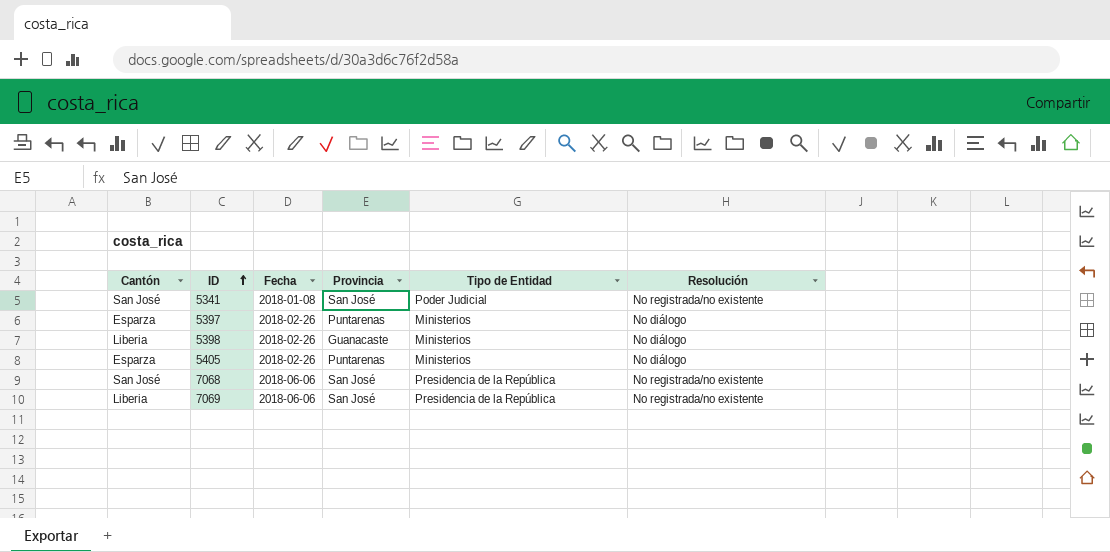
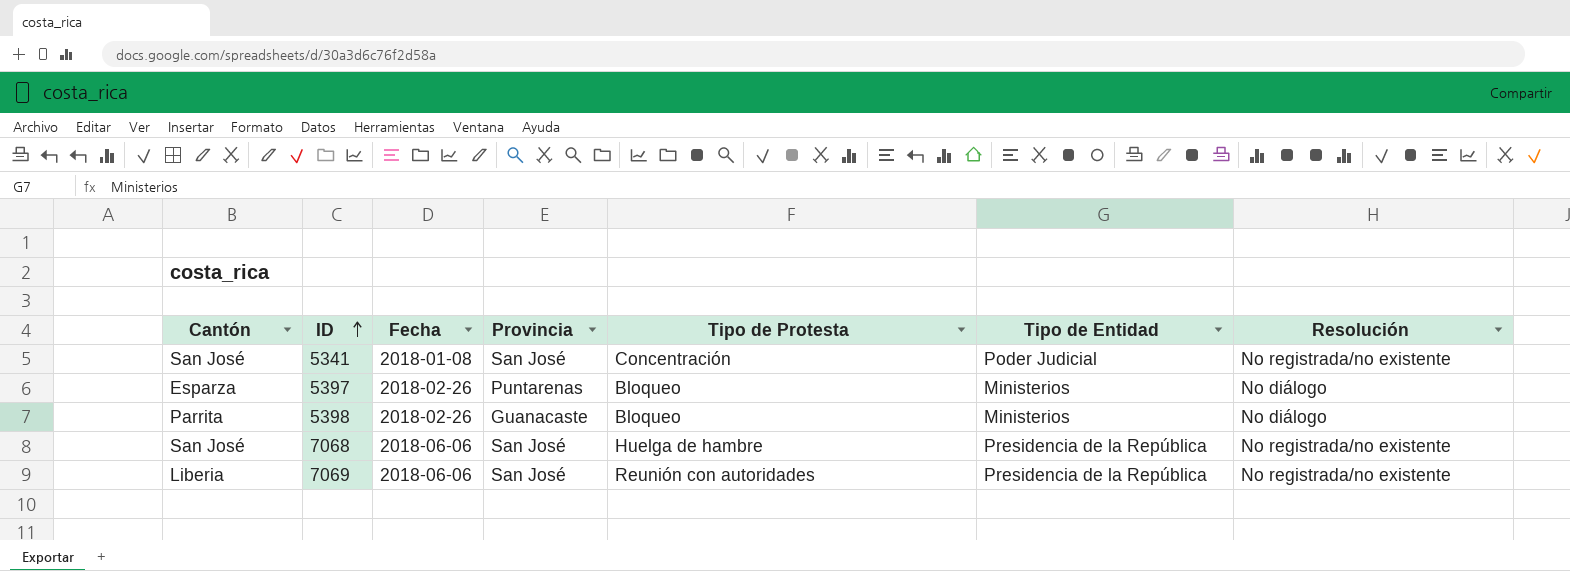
column Tipo de Protesta | position: none -> 5
row 5405: Esparza | 2018-02-26 | Puntarenas | Ministerios | No diálogo -> none
5398 | Cantón: Liberia -> Parrita

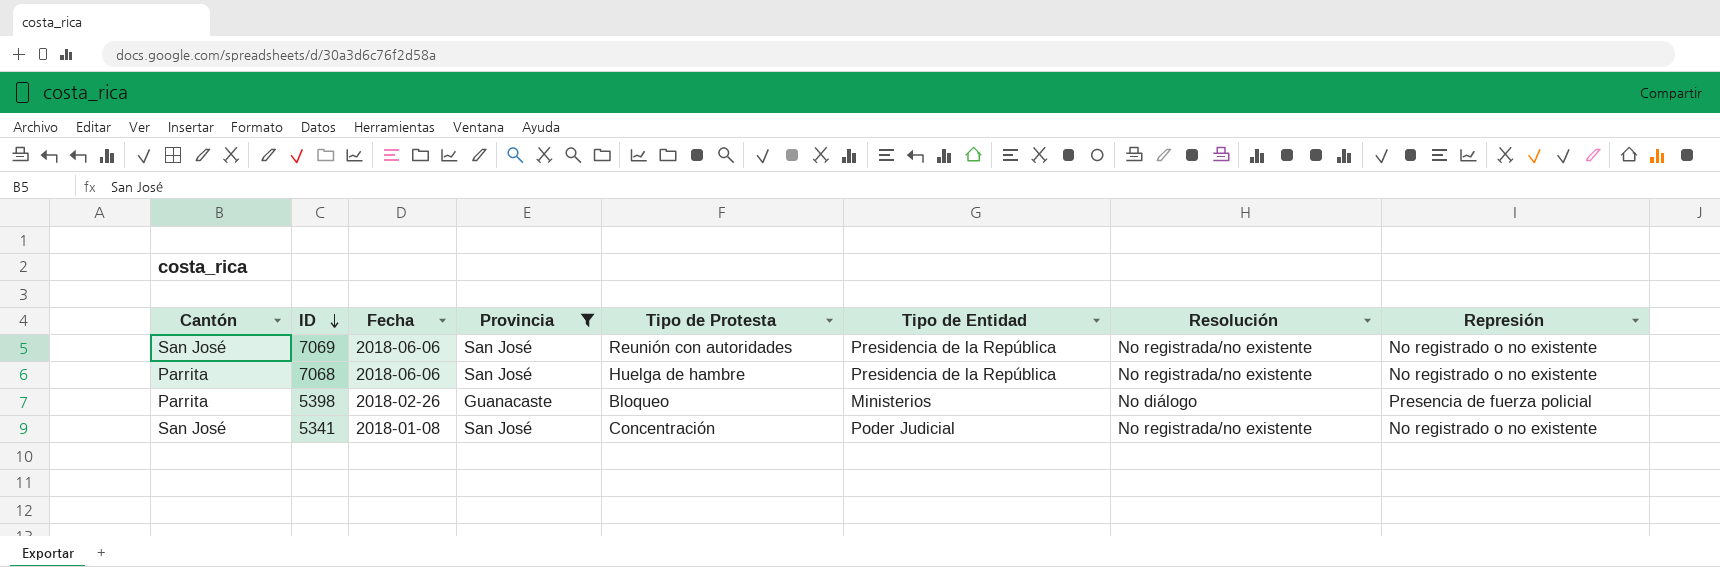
filter: none -> Provincia != Puntarenas
row order: ID ascending -> ID descending
column Represión | position: none -> 8
7069 | Cantón: Liberia -> San José
7068 | Cantón: San José -> Parrita

